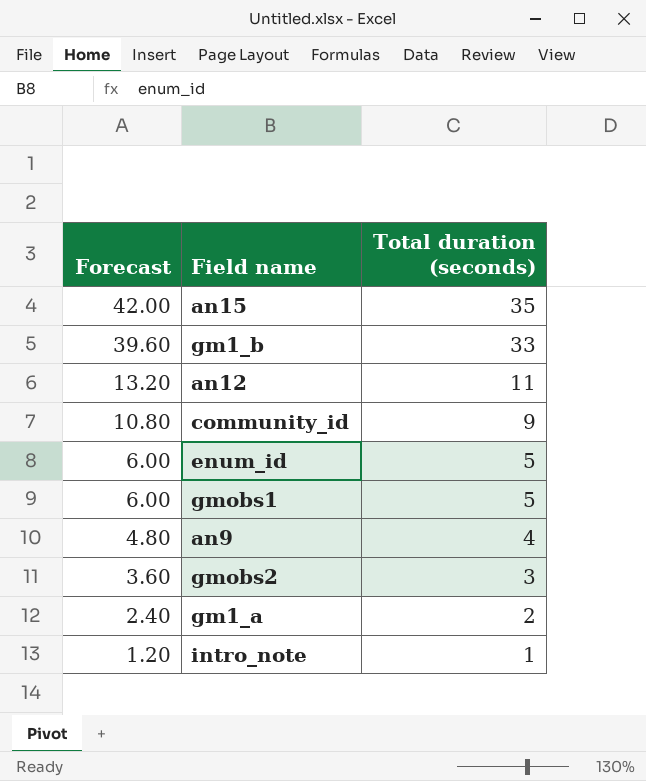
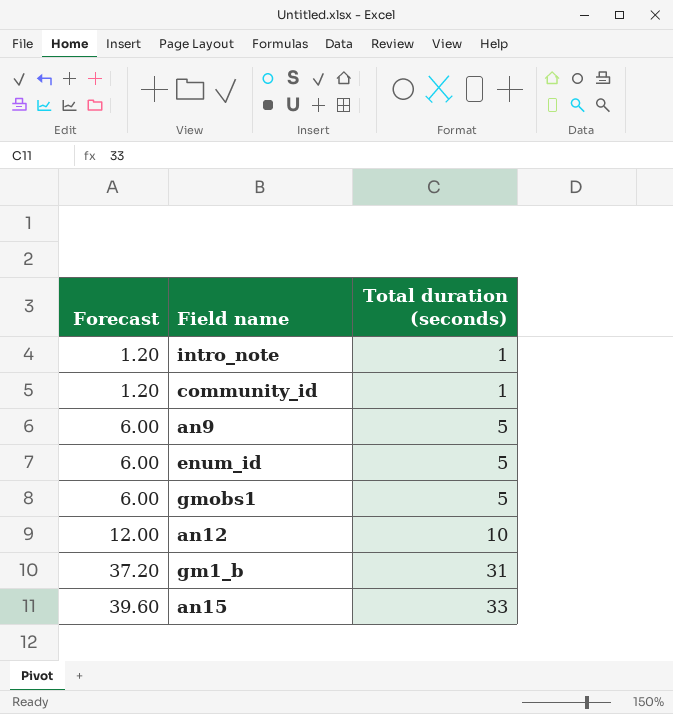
row order: Forecast descending -> Forecast ascending
row gmobs2: 3.60 | 3 -> none
row gm1_a: 2.40 | 2 -> none
community_id | Forecast: 10.80 -> 1.20
community_id | Total duration (seconds): 9 -> 1
an9 | Forecast: 4.80 -> 6.00
an9 | Total duration (seconds): 4 -> 5
an12 | Forecast: 13.20 -> 12.00
an12 | Total duration (seconds): 11 -> 10
gm1_b | Forecast: 39.60 -> 37.20
gm1_b | Total duration (seconds): 33 -> 31
an15 | Forecast: 42.00 -> 39.60
an15 | Total duration (seconds): 35 -> 33

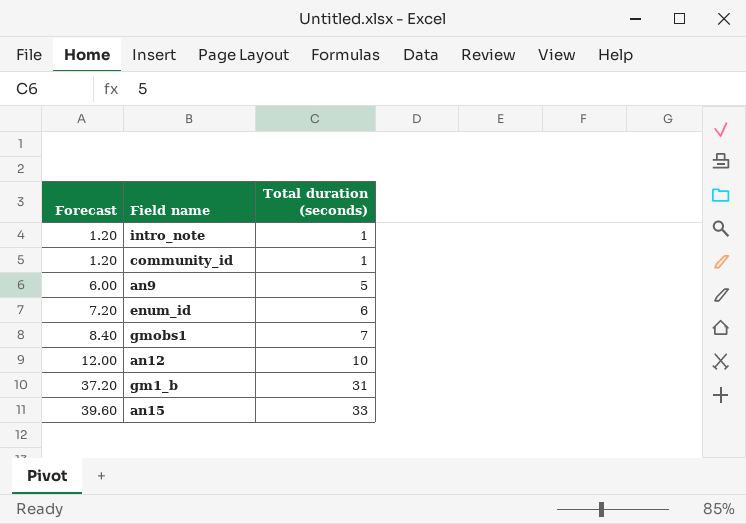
enum_id | Forecast: 6.00 -> 7.20
enum_id | Total duration (seconds): 5 -> 6
gmobs1 | Forecast: 6.00 -> 8.40
gmobs1 | Total duration (seconds): 5 -> 7

